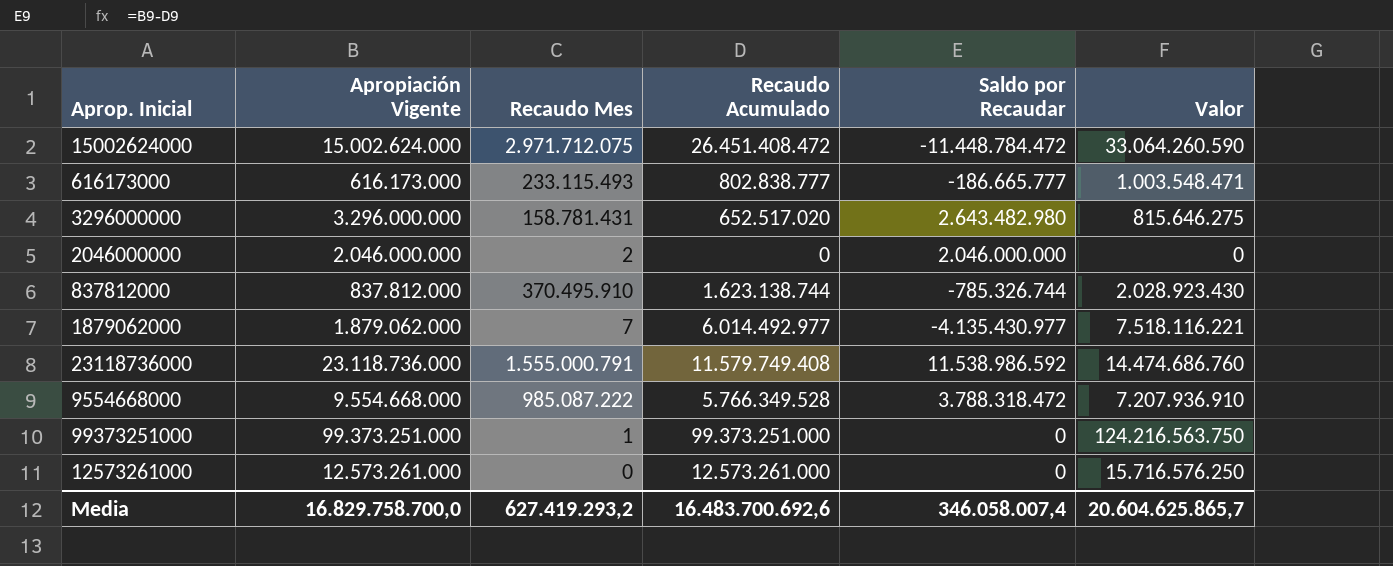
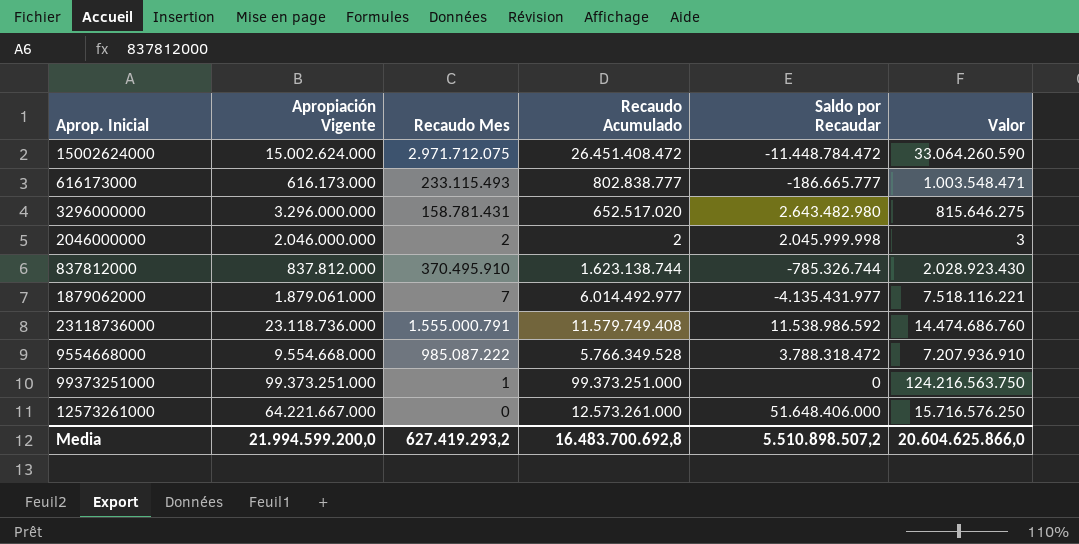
2046000000 | Recaudo Acumulado: 0 -> 2
2046000000 | Saldo por Recaudar: 2.046.000.000 -> 2.045.999.998
2046000000 | Valor: 0 -> 3
1879062000 | Apropiación Vigente: 1.879.062.000 -> 1.879.061.000
1879062000 | Saldo por Recaudar: -4.135.430.977 -> -4.135.431.977
12573261000 | Apropiación Vigente: 12.573.261.000 -> 64.221.667.000
12573261000 | Saldo por Recaudar: 0 -> 51.648.406.000
Media | Apropiación Vigente: 16.829.758.700,0 -> 21.994.599.200,0
Media | Recaudo Acumulado: 16.483.700.692,6 -> 16.483.700.692,8
Media | Saldo por Recaudar: 346.058.007,4 -> 5.510.898.507,2
Media | Valor: 20.604.625.865,7 -> 20.604.625.866,0

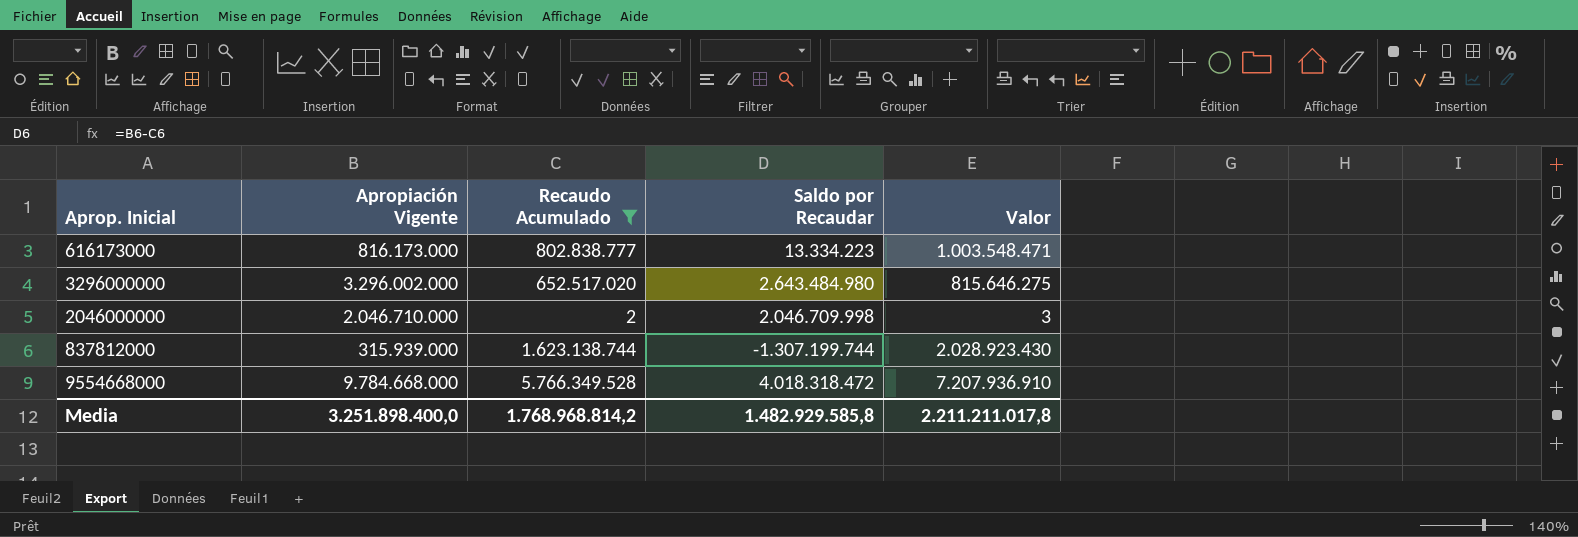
filter: none -> Recaudo Acumulado <= 5.766.349.528
column Recaudo Mes | position: 3 -> none
616173000 | Apropiación Vigente: 616.173.000 -> 816.173.000
616173000 | Saldo por Recaudar: -186.665.777 -> 13.334.223
3296000000 | Apropiación Vigente: 3.296.000.000 -> 3.296.002.000
3296000000 | Saldo por Recaudar: 2.643.482.980 -> 2.643.484.980
2046000000 | Apropiación Vigente: 2.046.000.000 -> 2.046.710.000
2046000000 | Saldo por Recaudar: 2.045.999.998 -> 2.046.709.998
837812000 | Apropiación Vigente: 837.812.000 -> 315.939.000
837812000 | Saldo por Recaudar: -785.326.744 -> -1.307.199.744
9554668000 | Apropiación Vigente: 9.554.668.000 -> 9.784.668.000
9554668000 | Saldo por Recaudar: 3.788.318.472 -> 4.018.318.472
Media | Apropiación Vigente: 21.994.599.200,0 -> 3.251.898.400,0
Media | Recaudo Acumulado: 16.483.700.692,8 -> 1.768.968.814,2
Media | Saldo por Recaudar: 5.510.898.507,2 -> 1.482.929.585,8
Media | Valor: 20.604.625.866,0 -> 2.211.211.017,8

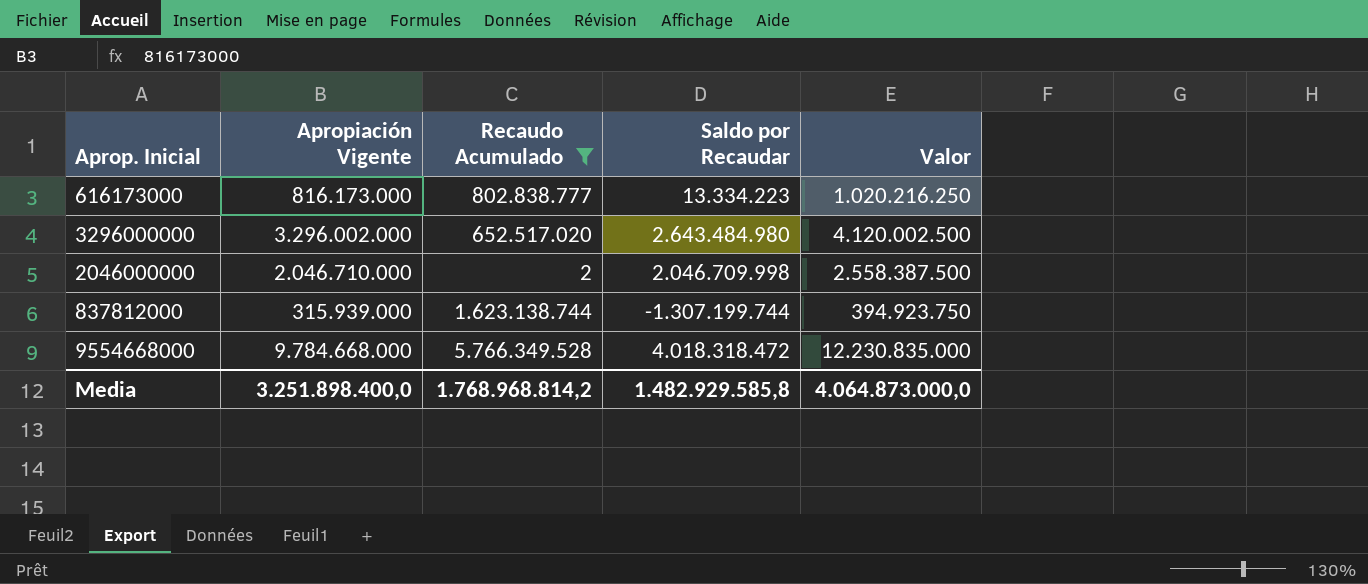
column Valor | formula: [Recaudo Acumulado] * 1,25 -> [Apropiación Vigente] * 1,25
Media | Valor: 2.211.211.017,8 -> 4.064.873.000,0

